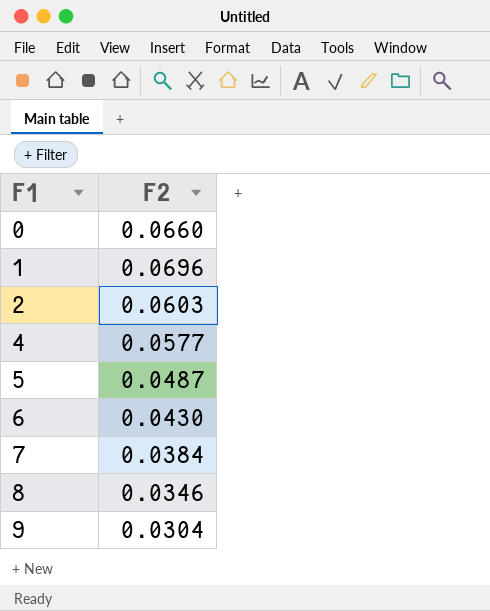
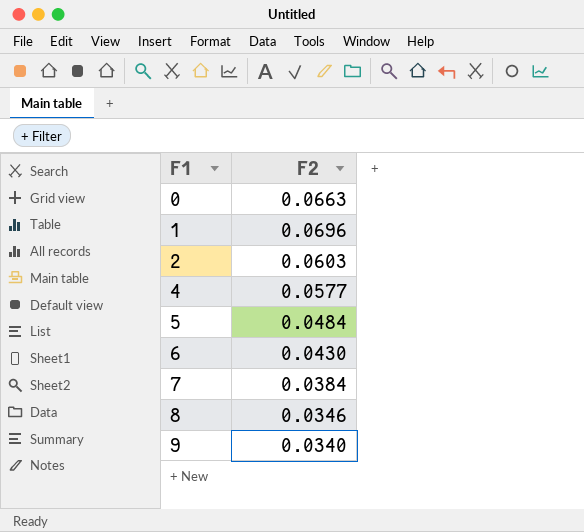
0 | F2: 0.0660 -> 0.0663
5 | F2: 0.0487 -> 0.0484
9 | F2: 0.0304 -> 0.0340

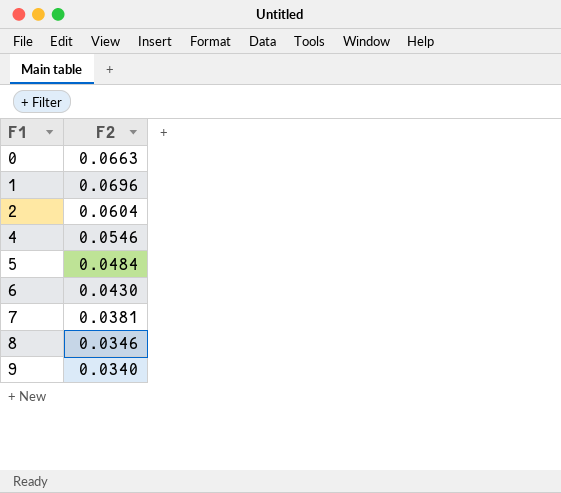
2 | F2: 0.0603 -> 0.0604
4 | F2: 0.0577 -> 0.0546
7 | F2: 0.0384 -> 0.0381

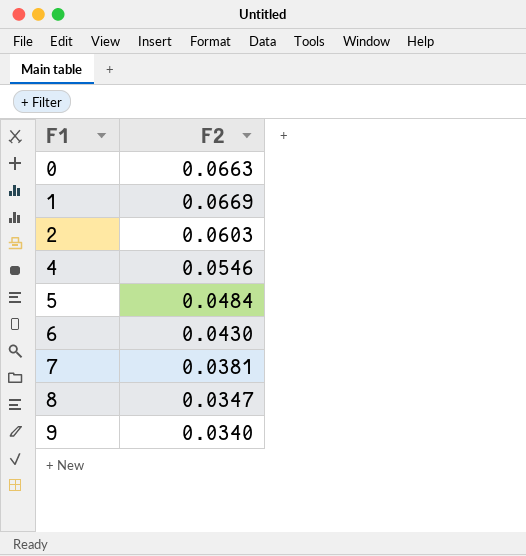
1 | F2: 0.0696 -> 0.0669
2 | F2: 0.0604 -> 0.0603
8 | F2: 0.0346 -> 0.0347

